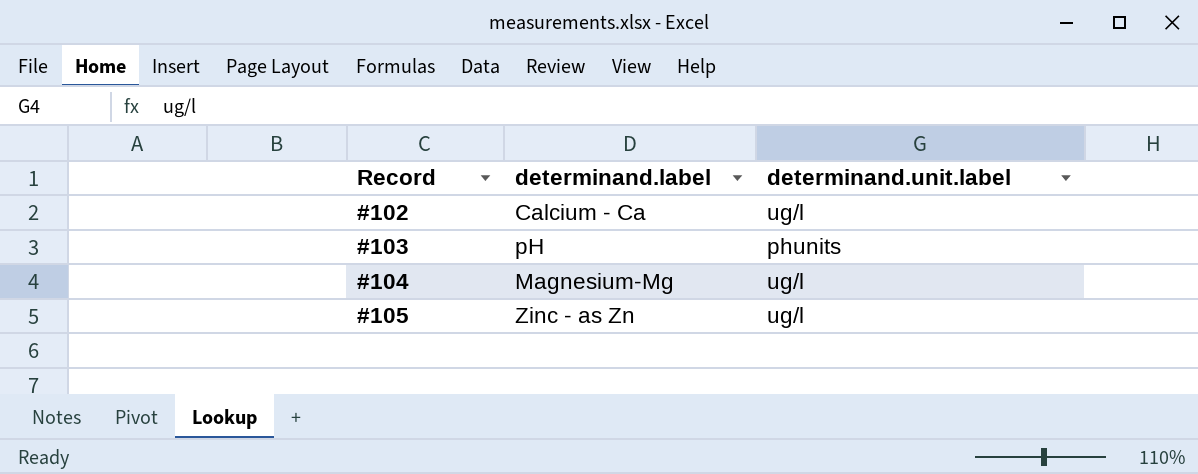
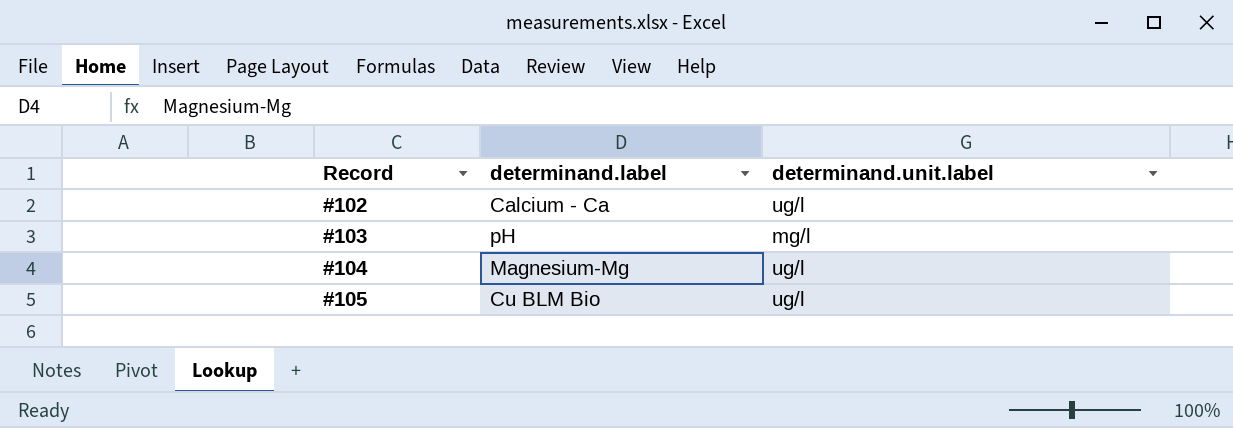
#103 | determinand.unit.label: phunits -> mg/l
#105 | determinand.label: Zinc - as Zn -> Cu BLM Bio

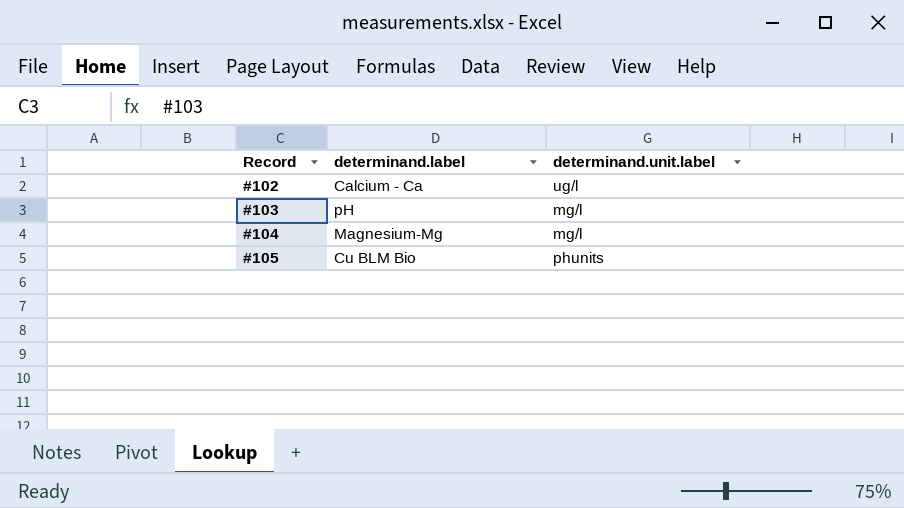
#104 | determinand.unit.label: ug/l -> mg/l
#105 | determinand.unit.label: ug/l -> phunits

